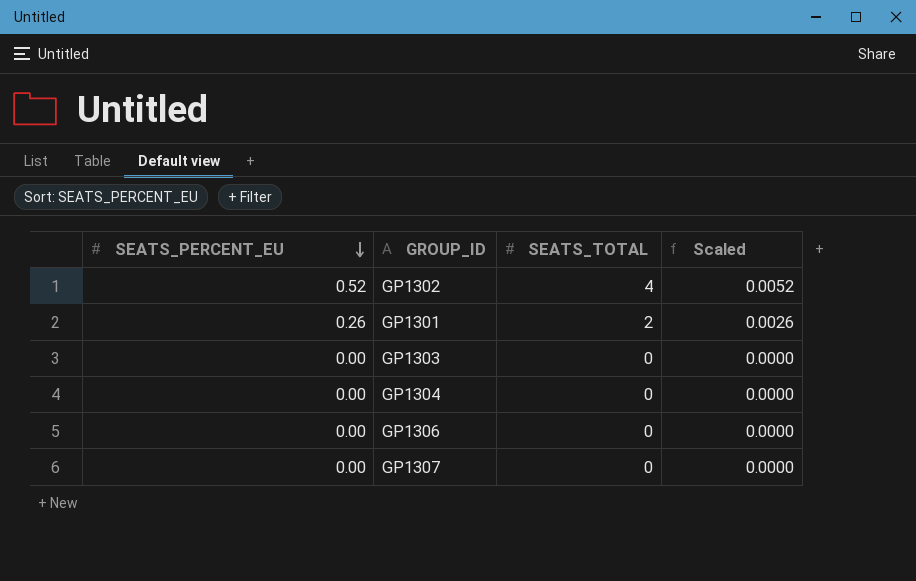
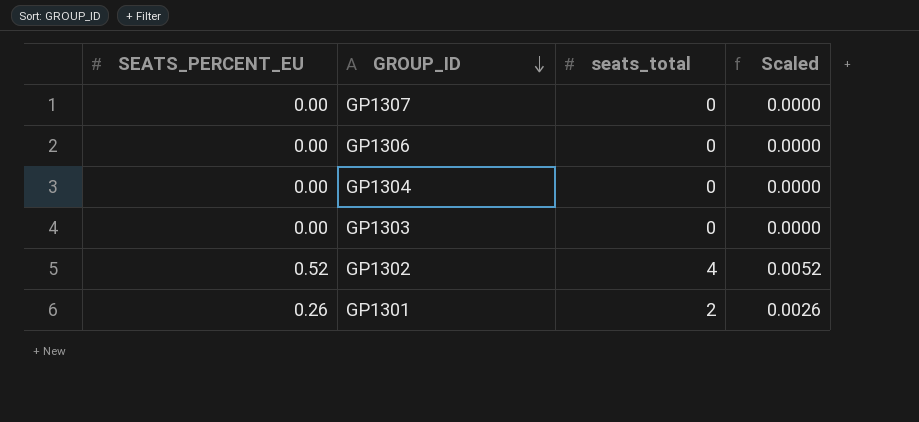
row order: SEATS_PERCENT_EU descending -> GROUP_ID descending
column name: SEATS_TOTAL -> seats_total

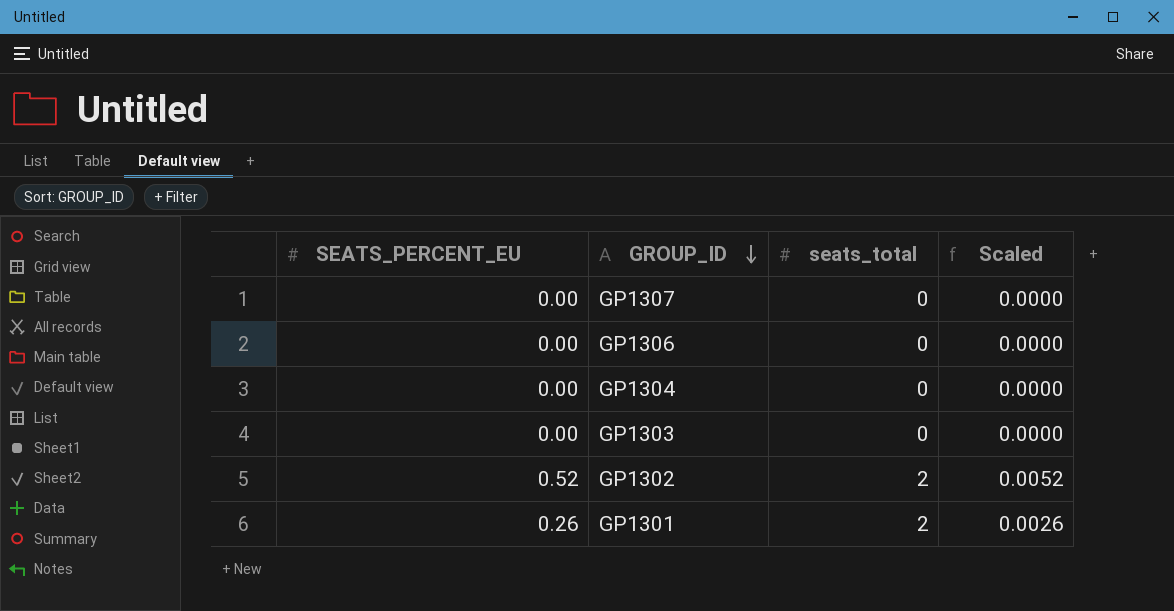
GP1302 | seats_total: 4 -> 2

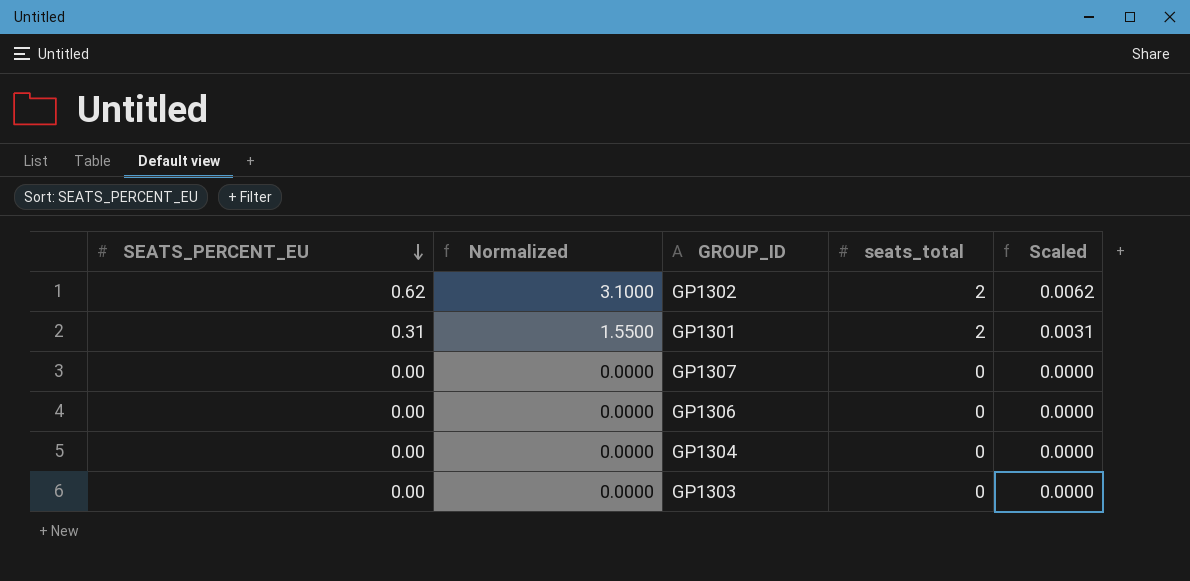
row order: GROUP_ID descending -> SEATS_PERCENT_EU descending
column Normalized | formula: none -> [SEATS_PERCENT_EU] * 5
GP1302 | SEATS_PERCENT_EU: 0.52 -> 0.62
GP1302 | Scaled: 0.0052 -> 0.0062
GP1301 | SEATS_PERCENT_EU: 0.26 -> 0.31
GP1301 | Scaled: 0.0026 -> 0.0031

